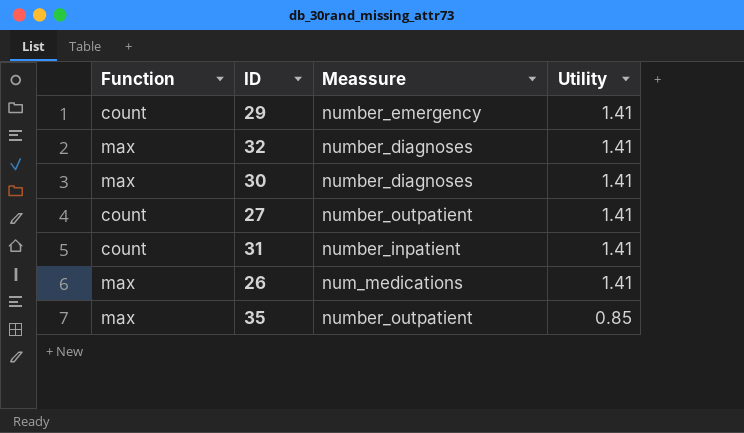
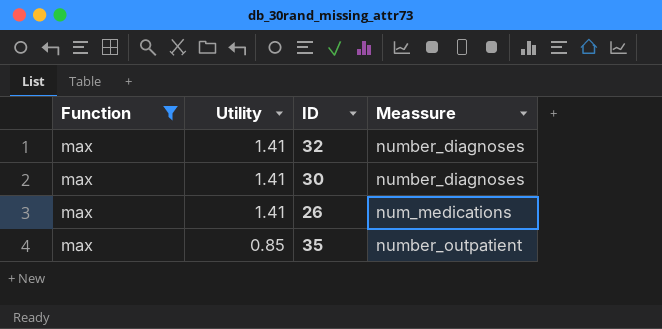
filter: none -> Function = max
column Utility | position: 4 -> 2

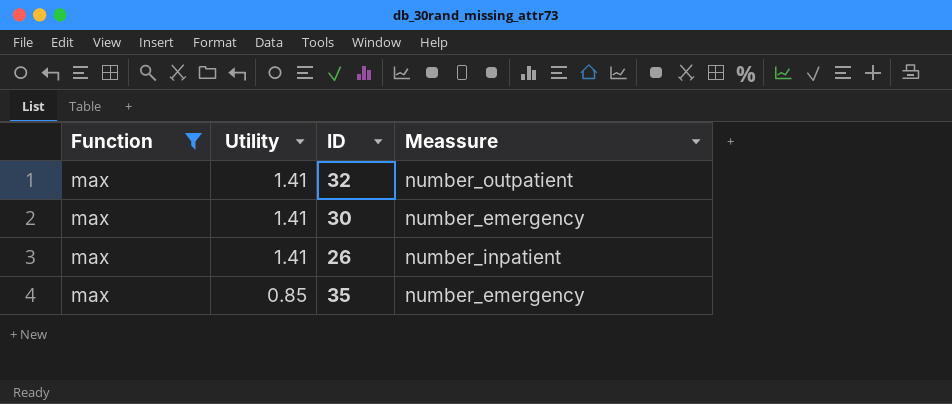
32 | Meassure: number_diagnoses -> number_outpatient
30 | Meassure: number_diagnoses -> number_emergency
26 | Meassure: num_medications -> number_inpatient
35 | Meassure: number_outpatient -> number_emergency

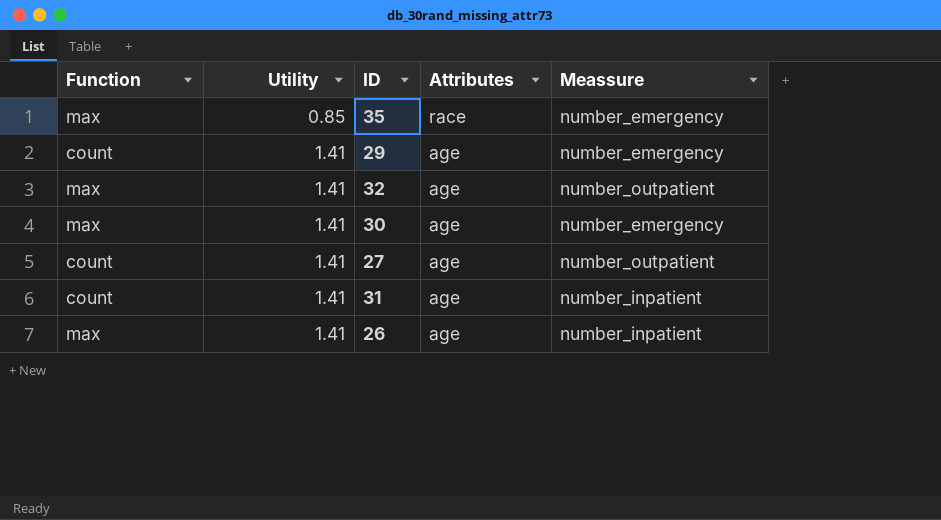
filter: Function = max -> none
row order: Utility descending -> Utility ascending
column Attributes | position: none -> 4

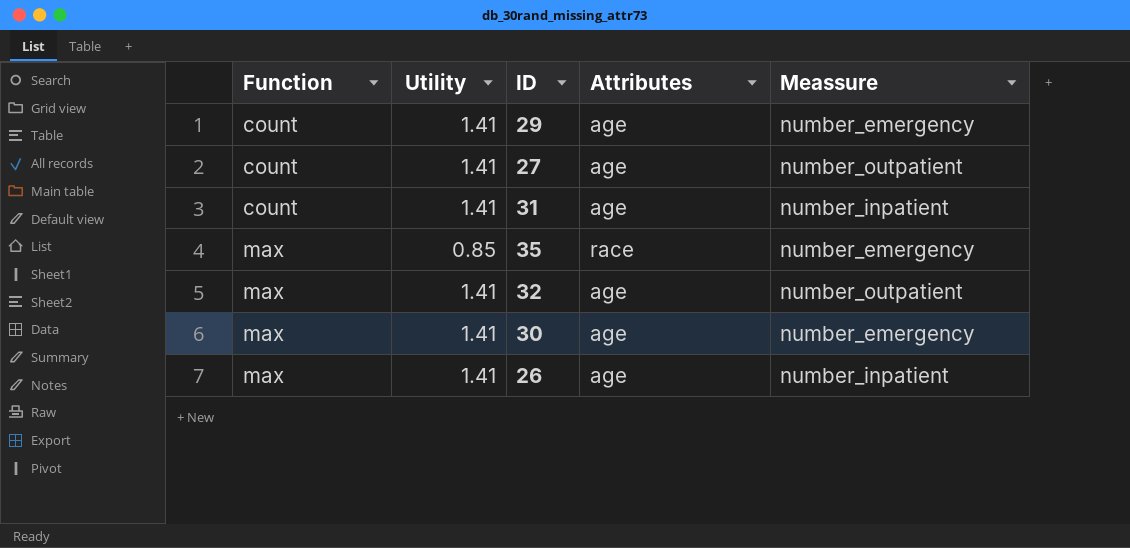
row order: Utility ascending -> Function ascending

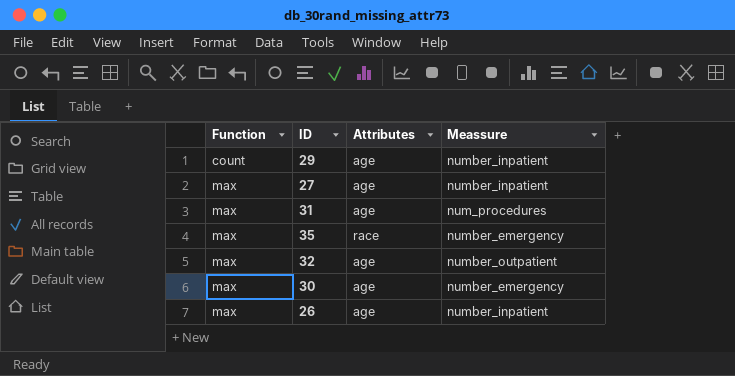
column Utility | position: 2 -> none
29 | Meassure: number_emergency -> number_inpatient
27 | Function: count -> max
27 | Meassure: number_outpatient -> number_inpatient
31 | Function: count -> max
31 | Meassure: number_inpatient -> num_procedures

